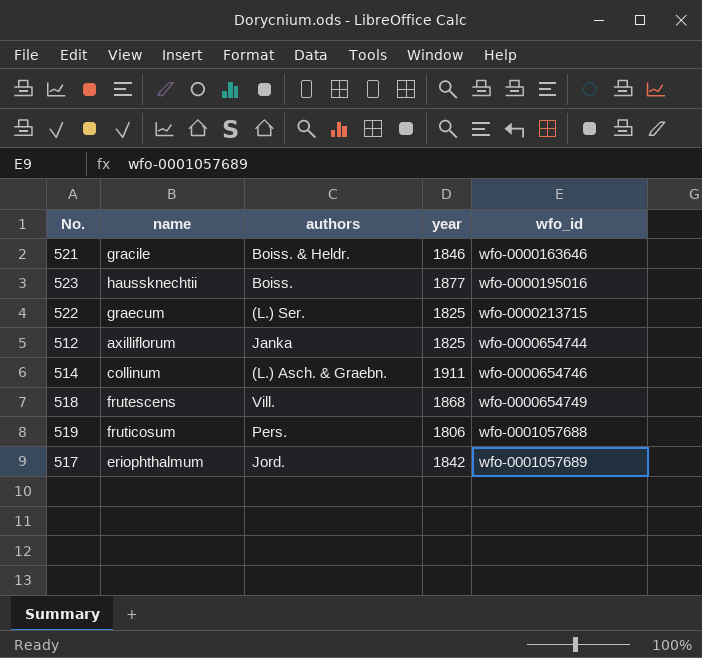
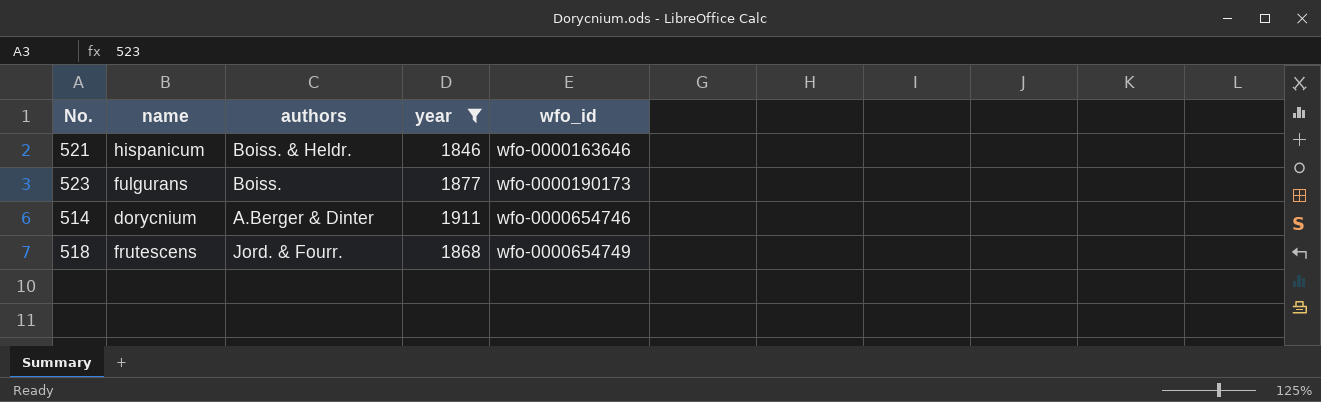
filter: none -> year >= 1846
521 | name: gracile -> hispanicum
523 | name: haussknechtii -> fulgurans
523 | wfo_id: wfo-0000195016 -> wfo-0000190173
514 | name: collinum -> dorycnium
514 | authors: (L.) Asch. & Graebn. -> A.Berger & Dinter
518 | authors: Vill. -> Jord. & Fourr.

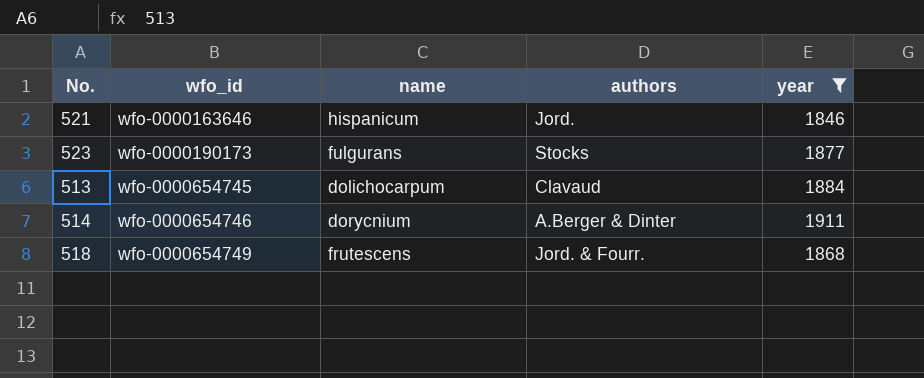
column wfo_id | position: 5 -> 2
521 | authors: Boiss. & Heldr. -> Jord.
523 | authors: Boiss. -> Stocks
row 513: none -> wfo-0000654745 | dolichocarpum | Clavaud | 1884

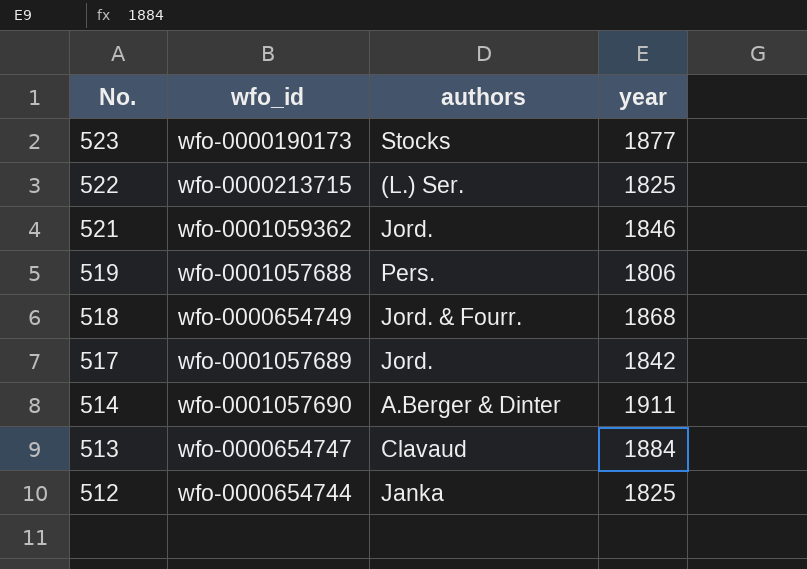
filter: year >= 1846 -> none
row order: wfo_id ascending -> No. descending
column name | position: 3 -> none
521 | wfo_id: wfo-0000163646 -> wfo-0001059362
514 | wfo_id: wfo-0000654746 -> wfo-0001057690
513 | wfo_id: wfo-0000654745 -> wfo-0000654747

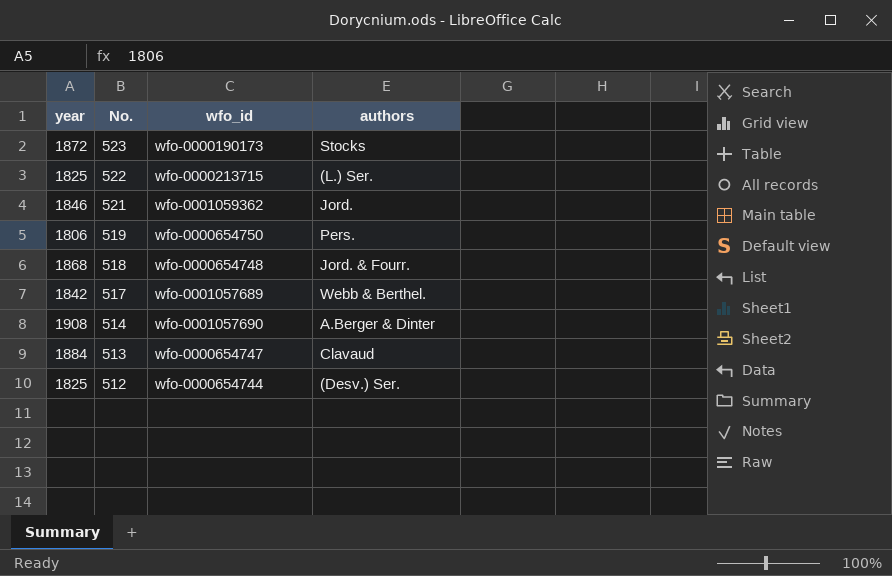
column year | position: 4 -> 1
523 | year: 1877 -> 1872
519 | wfo_id: wfo-0001057688 -> wfo-0000654750
518 | wfo_id: wfo-0000654749 -> wfo-0000654748
517 | authors: Jord. -> Webb & Berthel.
514 | year: 1911 -> 1908
512 | authors: Janka -> (Desv.) Ser.

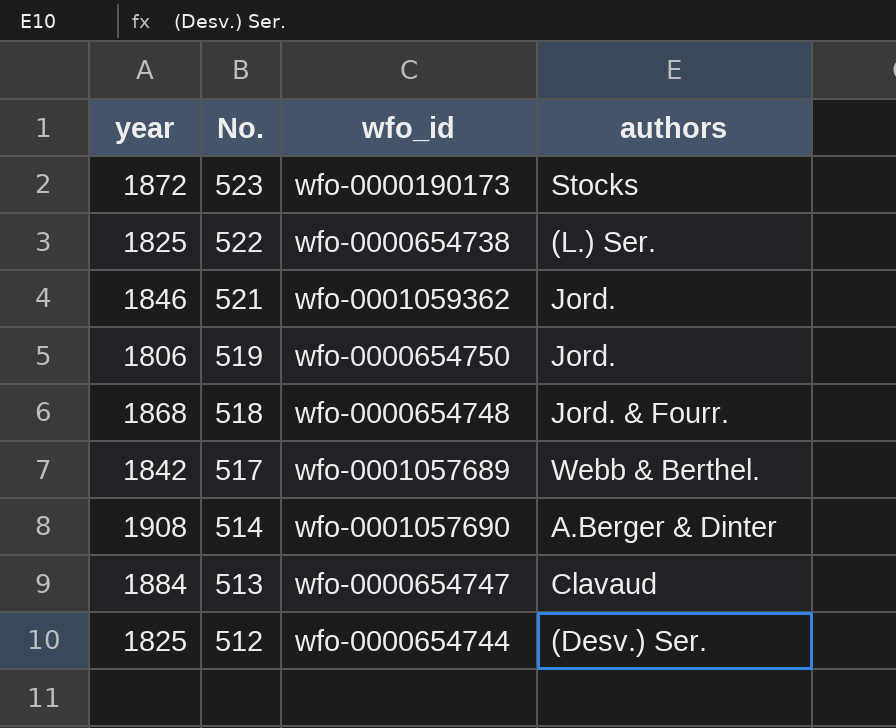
522 | wfo_id: wfo-0000213715 -> wfo-0000654738
519 | authors: Pers. -> Jord.

